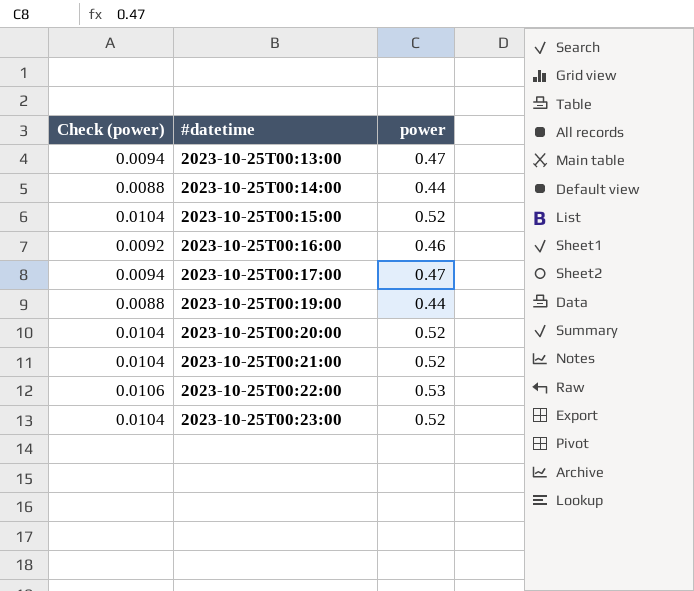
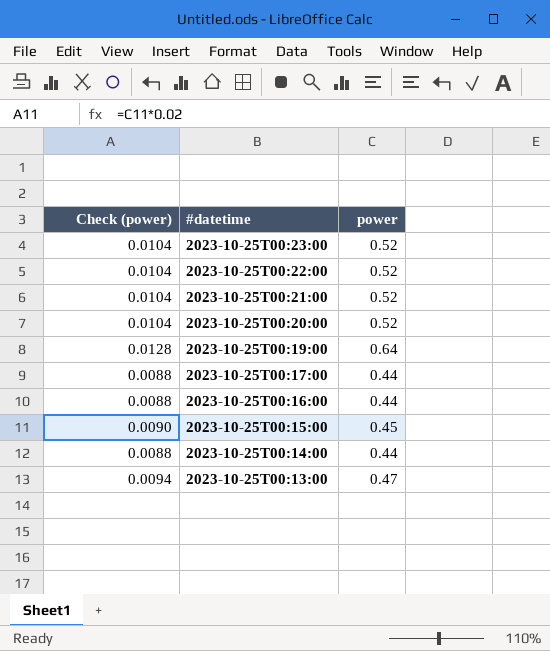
row order: #datetime ascending -> #datetime descending
2023-10-25T00:22:00 | Check (power): 0.0106 -> 0.0104
2023-10-25T00:22:00 | power: 0.53 -> 0.52
2023-10-25T00:19:00 | Check (power): 0.0088 -> 0.0128
2023-10-25T00:19:00 | power: 0.44 -> 0.64
2023-10-25T00:17:00 | Check (power): 0.0094 -> 0.0088
2023-10-25T00:17:00 | power: 0.47 -> 0.44
2023-10-25T00:16:00 | Check (power): 0.0092 -> 0.0088
2023-10-25T00:16:00 | power: 0.46 -> 0.44
2023-10-25T00:15:00 | Check (power): 0.0104 -> 0.0090
2023-10-25T00:15:00 | power: 0.52 -> 0.45

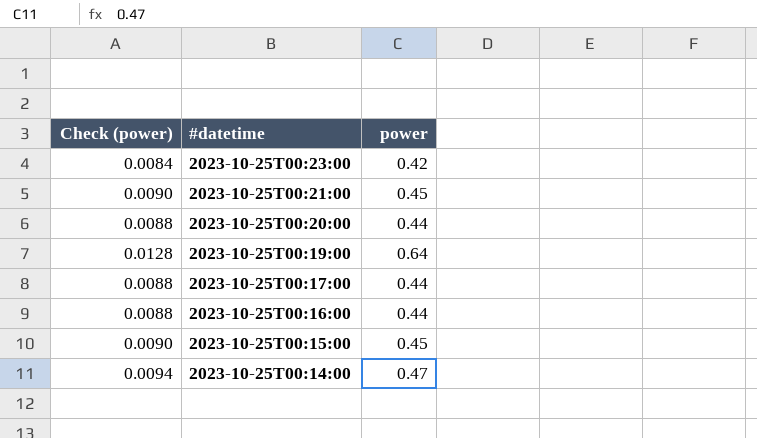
row 2023-10-25T00:22:00: 0.0104 | 0.52 -> none
row 2023-10-25T00:13:00: 0.0094 | 0.47 -> none
2023-10-25T00:23:00 | Check (power): 0.0104 -> 0.0084
2023-10-25T00:23:00 | power: 0.52 -> 0.42
2023-10-25T00:21:00 | Check (power): 0.0104 -> 0.0090
2023-10-25T00:21:00 | power: 0.52 -> 0.45
2023-10-25T00:20:00 | Check (power): 0.0104 -> 0.0088
2023-10-25T00:20:00 | power: 0.52 -> 0.44
2023-10-25T00:14:00 | Check (power): 0.0088 -> 0.0094
2023-10-25T00:14:00 | power: 0.44 -> 0.47

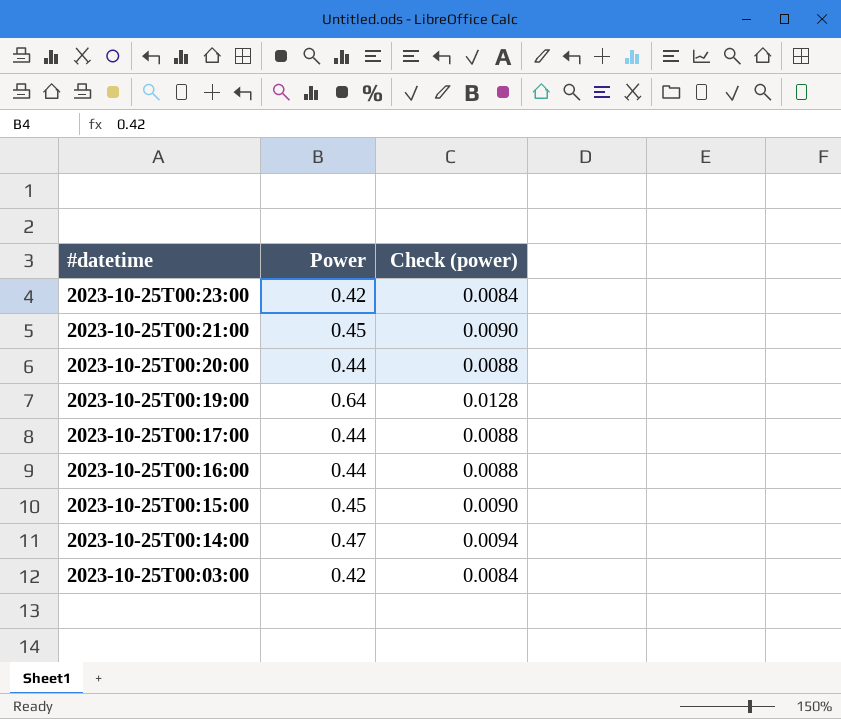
column name: power -> Power
column Check (power) | position: 1 -> 3
row 2023-10-25T00:03:00: none -> 0.42 | 0.0084

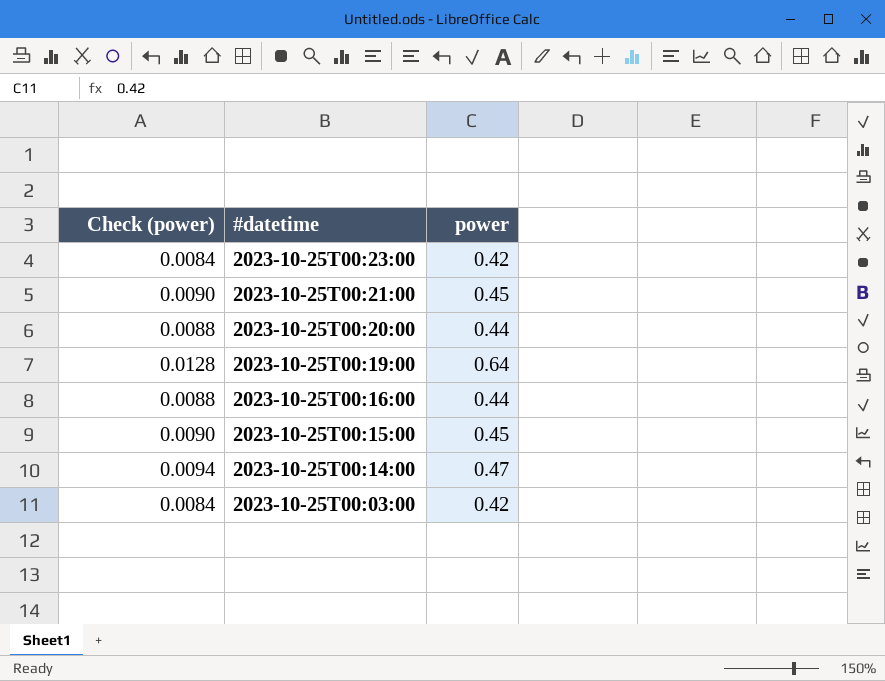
column Check (power) | position: 3 -> 1
column name: Power -> power
row 2023-10-25T00:17:00: 0.44 | 0.0088 -> none

